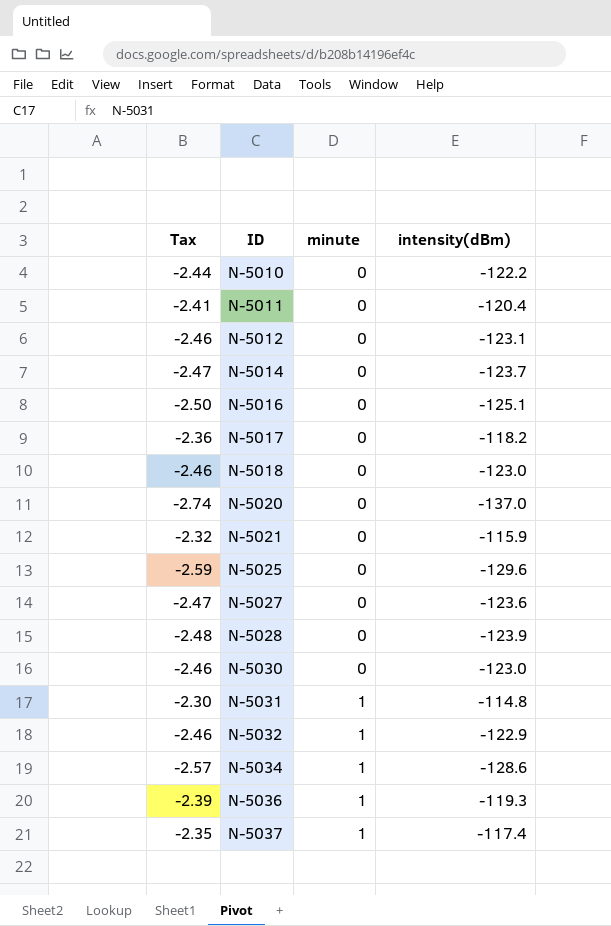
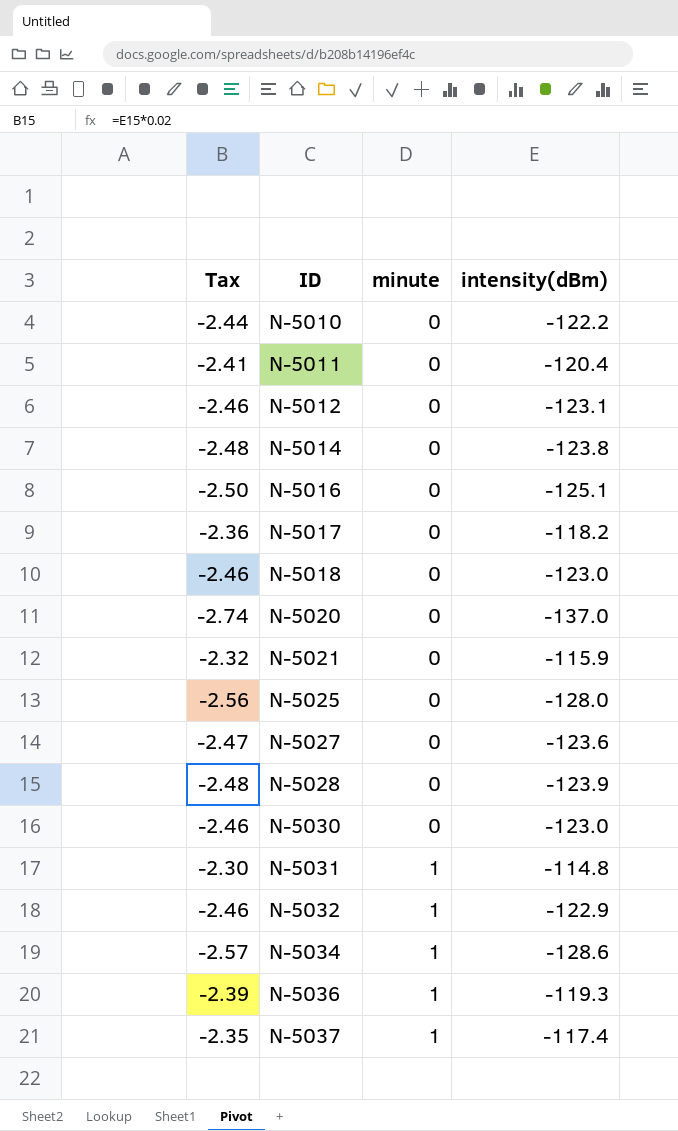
N-5014 | Tax: -2.47 -> -2.48
N-5014 | intensity(dBm): -123.7 -> -123.8
N-5025 | Tax: -2.59 -> -2.56
N-5025 | intensity(dBm): -129.6 -> -128.0

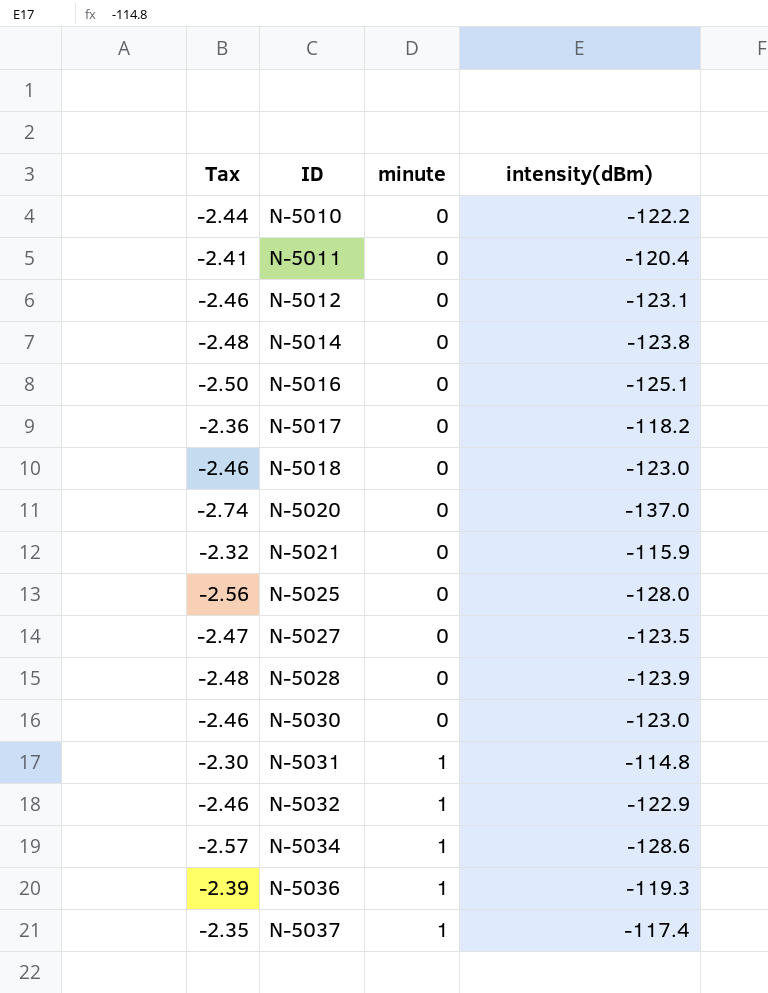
N-5027 | intensity(dBm): -123.6 -> -123.5

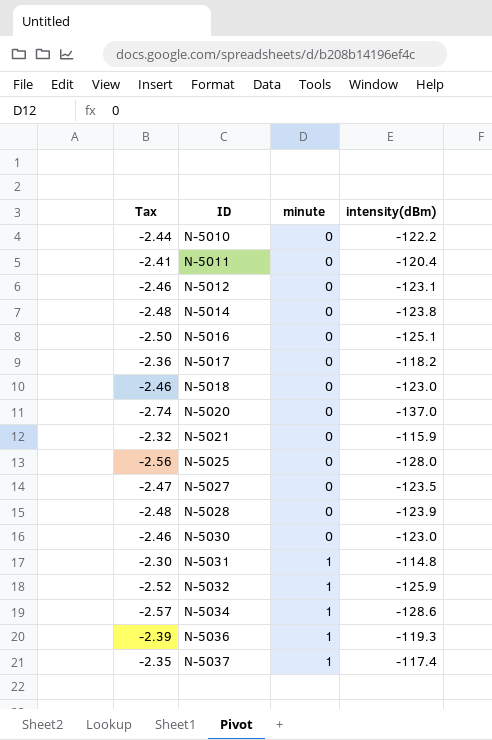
N-5032 | Tax: -2.46 -> -2.52
N-5032 | intensity(dBm): -122.9 -> -125.9

